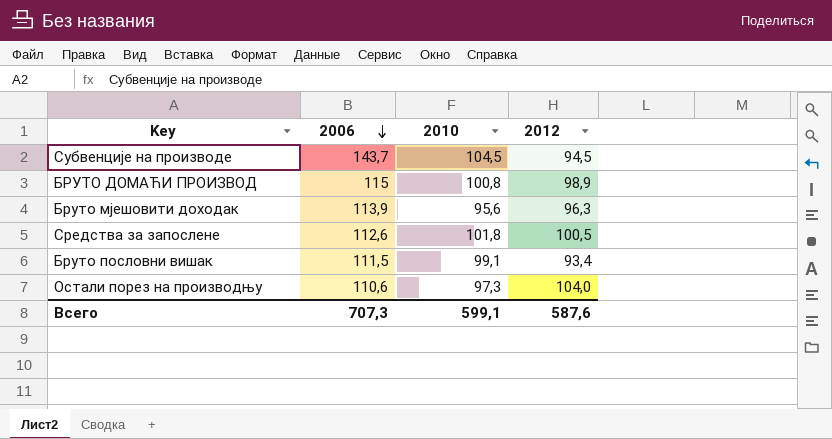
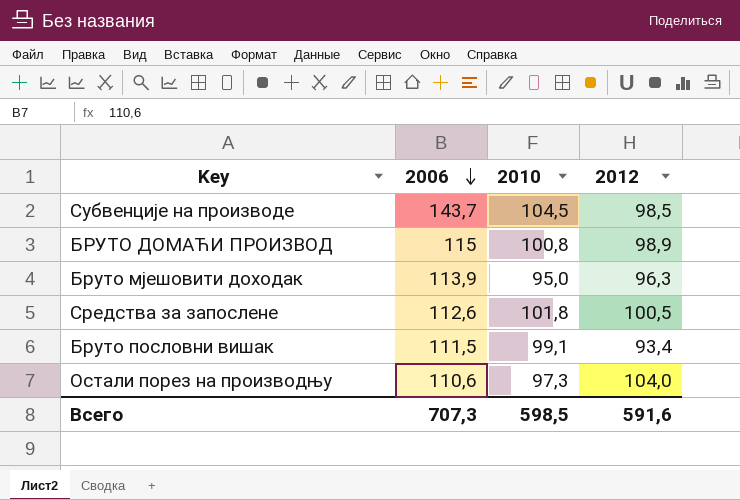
Субвенције на производе | 2012: 94,5 -> 98,5
Бруто мјешовити доходак | 2010: 95,6 -> 95,0
Всего | 2010: 599,1 -> 598,5
Всего | 2012: 587,6 -> 591,6

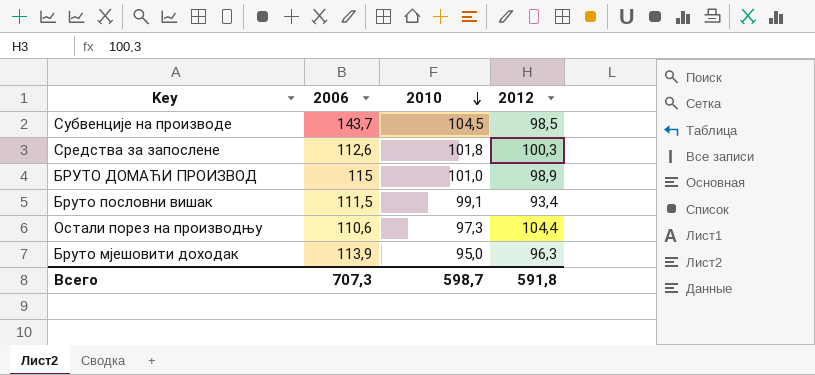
row order: 2006 descending -> 2010 descending
Средства за запослене | 2012: 100,5 -> 100,3
БРУТО ДОМАЋИ ПРОИЗВОД | 2010: 100,8 -> 101,0
Остали порез на производњу | 2012: 104,0 -> 104,4
Всего | 2010: 598,5 -> 598,7
Всего | 2012: 591,6 -> 591,8

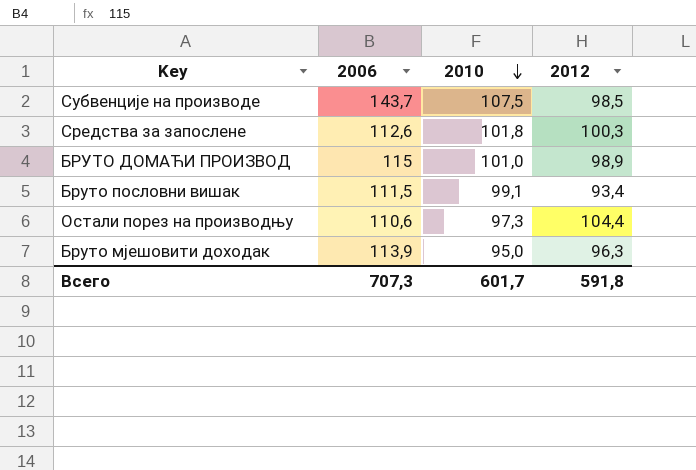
Субвенције на производе | 2010: 104,5 -> 107,5
Всего | 2010: 598,7 -> 601,7

